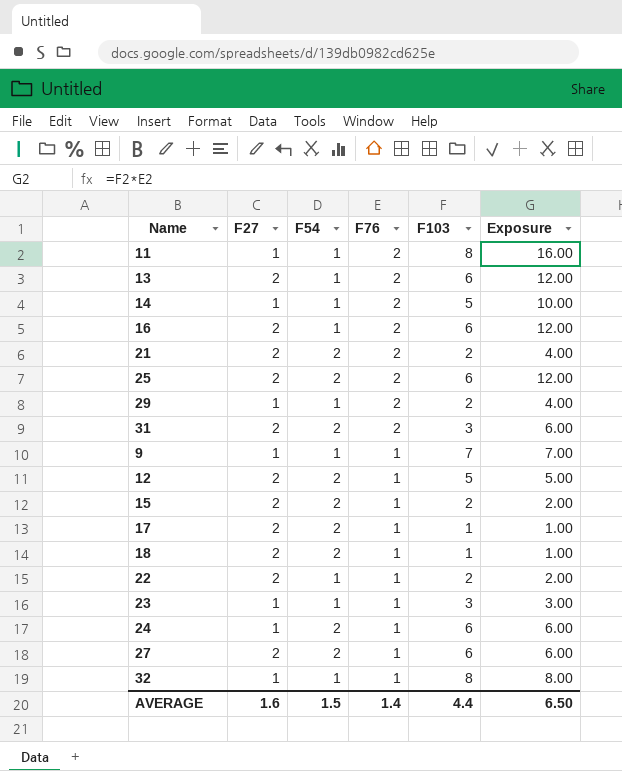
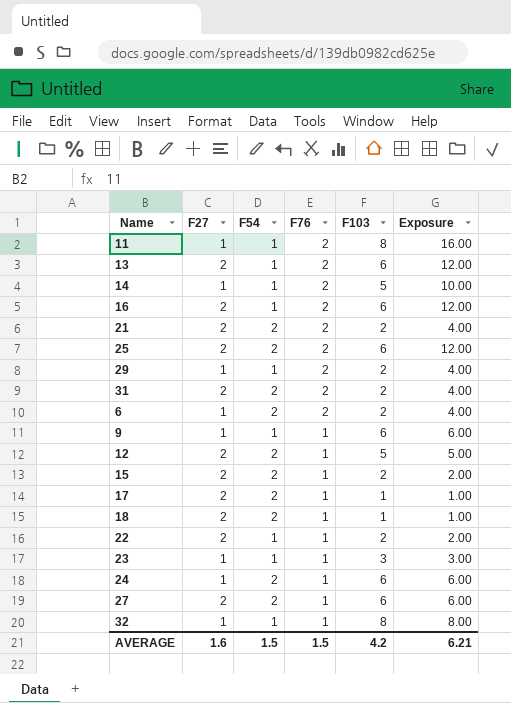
31 | F103: 3 -> 2
31 | Exposure: 6.00 -> 4.00
row 6: none -> 1 | 2 | 2 | 2 | 4.00
9 | F103: 7 -> 6
9 | Exposure: 7.00 -> 6.00
AVERAGE | F76: 1.4 -> 1.5
AVERAGE | F103: 4.4 -> 4.2
AVERAGE | Exposure: 6.50 -> 6.21

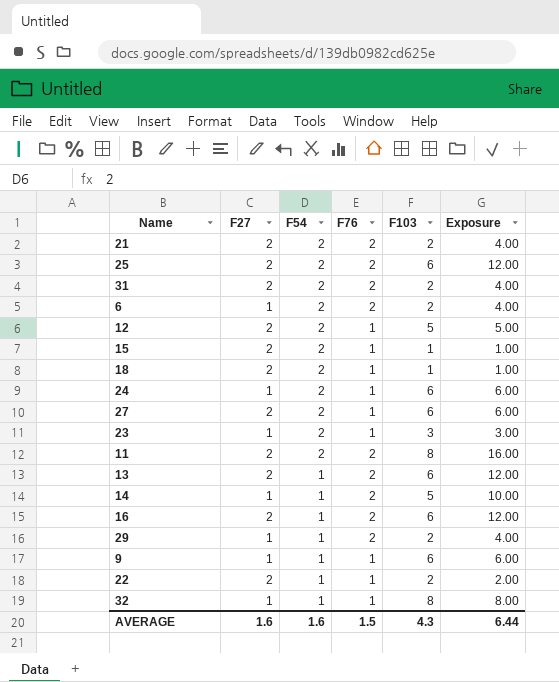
row order: F76 descending -> F54 descending
row 17: 2 | 2 | 1 | 1 | 1.00 -> none
15 | F103: 2 -> 1
15 | Exposure: 2.00 -> 1.00
23 | F54: 1 -> 2
11 | F27: 1 -> 2
11 | F54: 1 -> 2
AVERAGE | F54: 1.5 -> 1.6
AVERAGE | F103: 4.2 -> 4.3
AVERAGE | Exposure: 6.21 -> 6.44

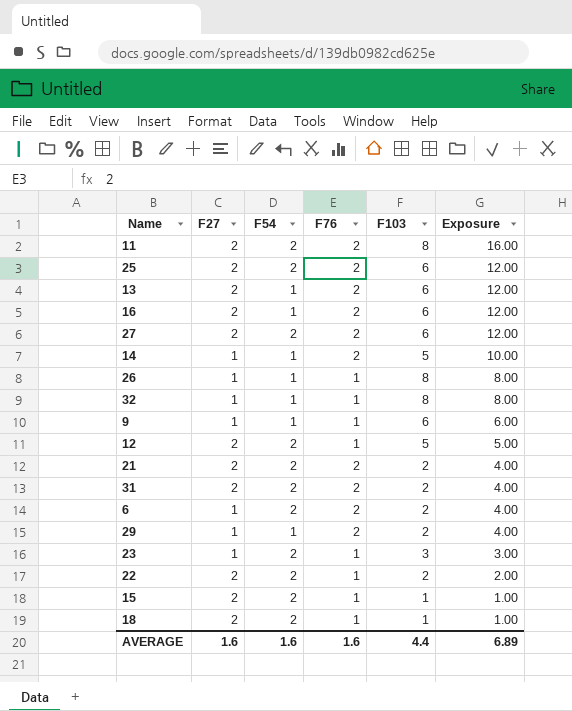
row order: F54 descending -> Exposure descending
row 24: 1 | 2 | 1 | 6 | 6.00 -> none
27 | F76: 1 -> 2
27 | Exposure: 6.00 -> 12.00
row 26: none -> 1 | 1 | 1 | 8 | 8.00
22 | F54: 1 -> 2
AVERAGE | F76: 1.5 -> 1.6
AVERAGE | F103: 4.3 -> 4.4
AVERAGE | Exposure: 6.44 -> 6.89

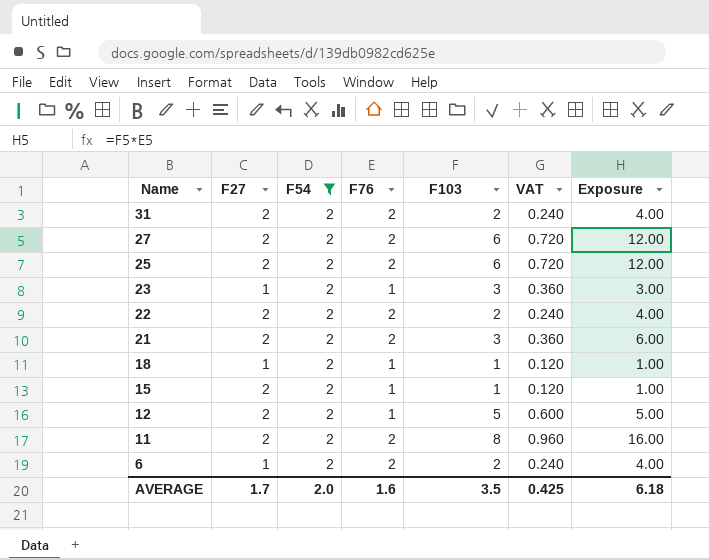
filter: none -> F54 = 2
row order: Exposure descending -> Name descending
column VAT | formula: none -> [F103] * 0.12
22 | F76: 1 -> 2
22 | Exposure: 2.00 -> 4.00
21 | F103: 2 -> 3
21 | Exposure: 4.00 -> 6.00
18 | F27: 2 -> 1
AVERAGE | F27: 1.6 -> 1.7
AVERAGE | F54: 1.6 -> 2.0
AVERAGE | F103: 4.4 -> 3.5
AVERAGE | Exposure: 6.89 -> 6.18

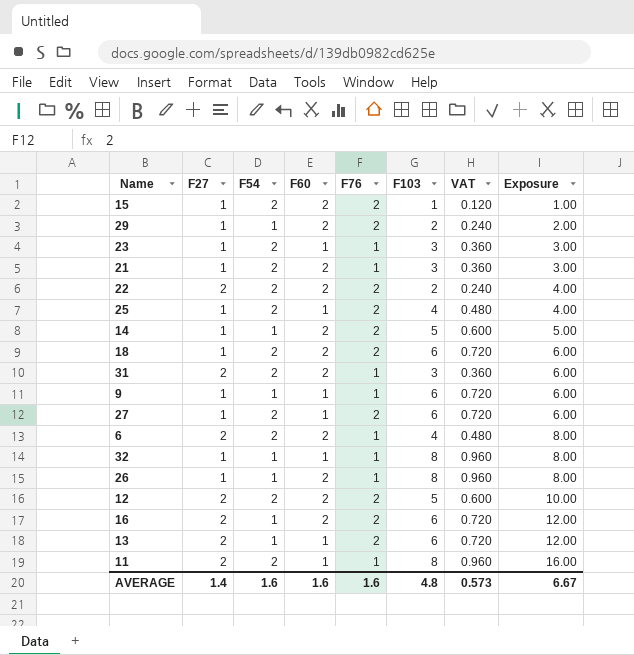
filter: F54 = 2 -> none
row order: Name descending -> Exposure ascending
column F60 | position: none -> 4
column Exposure | formula: [F76] * [F103] -> [F27] * [F103]
15 | F27: 2 -> 1
15 | F76: 1 -> 2
21 | F27: 2 -> 1
21 | F76: 2 -> 1
25 | F27: 2 -> 1
25 | F103: 6 -> 4
25 | VAT: 0.720 -> 0.480
18 | F76: 1 -> 2
18 | F103: 1 -> 6
18 | VAT: 0.120 -> 0.720
31 | F76: 2 -> 1
31 | F103: 2 -> 3
31 | VAT: 0.240 -> 0.360
27 | F27: 2 -> 1
6 | F27: 1 -> 2
6 | F76: 2 -> 1
6 | F103: 2 -> 4
6 | VAT: 0.240 -> 0.480
12 | F76: 1 -> 2
11 | F76: 2 -> 1
AVERAGE | F27: 1.7 -> 1.4
AVERAGE | F54: 2.0 -> 1.6
AVERAGE | F103: 3.5 -> 4.8
AVERAGE | VAT: 0.425 -> 0.573
AVERAGE | Exposure: 6.18 -> 6.67

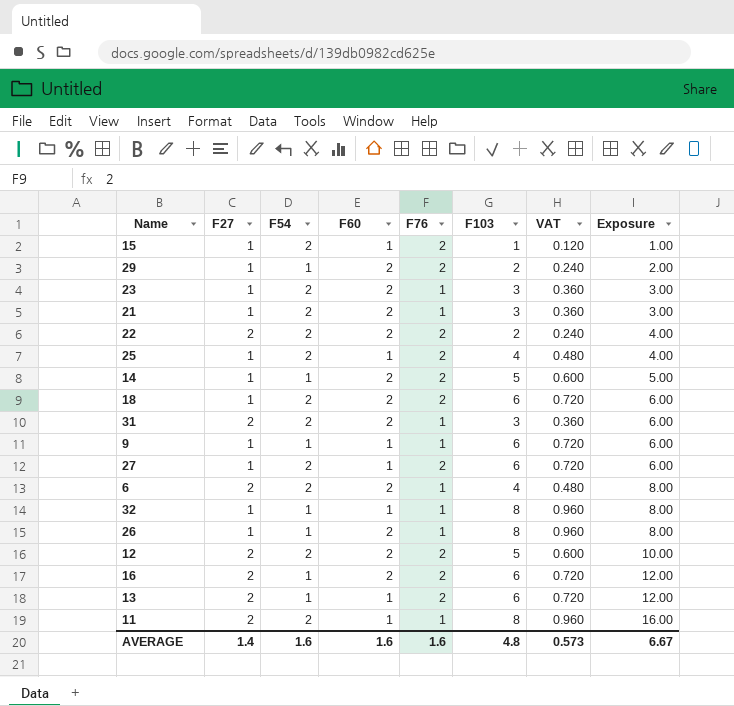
15 | F60: 2 -> 1
23 | F60: 1 -> 2

